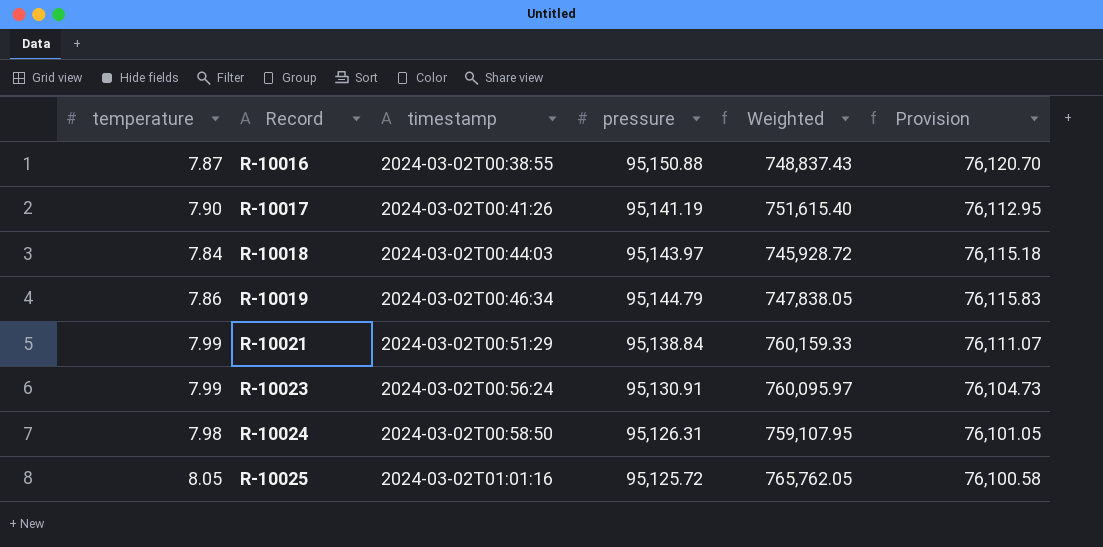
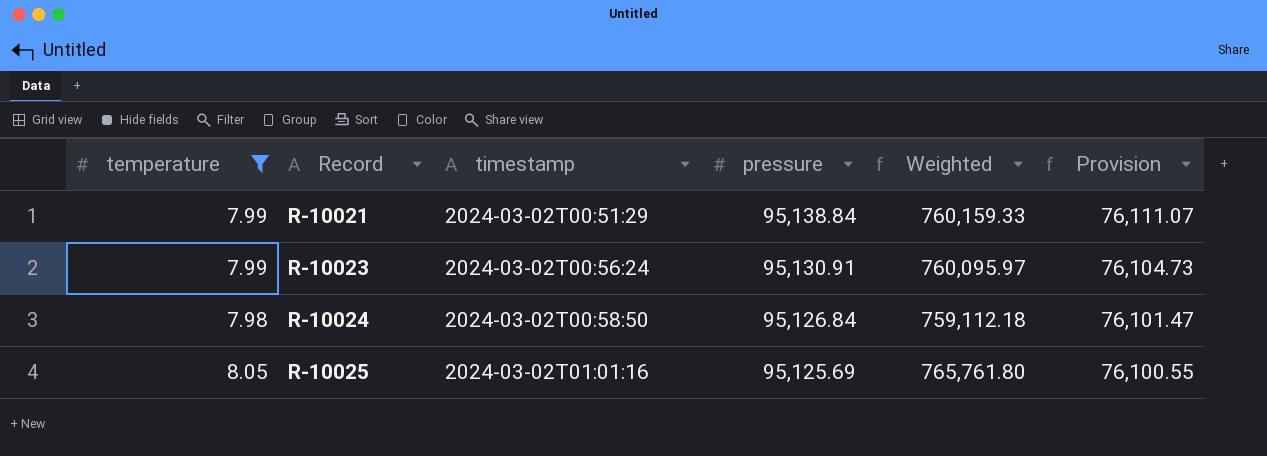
filter: none -> temperature >= 7.98
R-10024 | pressure: 95,126.31 -> 95,126.84
R-10024 | Weighted: 759,107.95 -> 759,112.18
R-10024 | Provision: 76,101.05 -> 76,101.47
R-10025 | pressure: 95,125.72 -> 95,125.69
R-10025 | Weighted: 765,762.05 -> 765,761.80
R-10025 | Provision: 76,100.58 -> 76,100.55

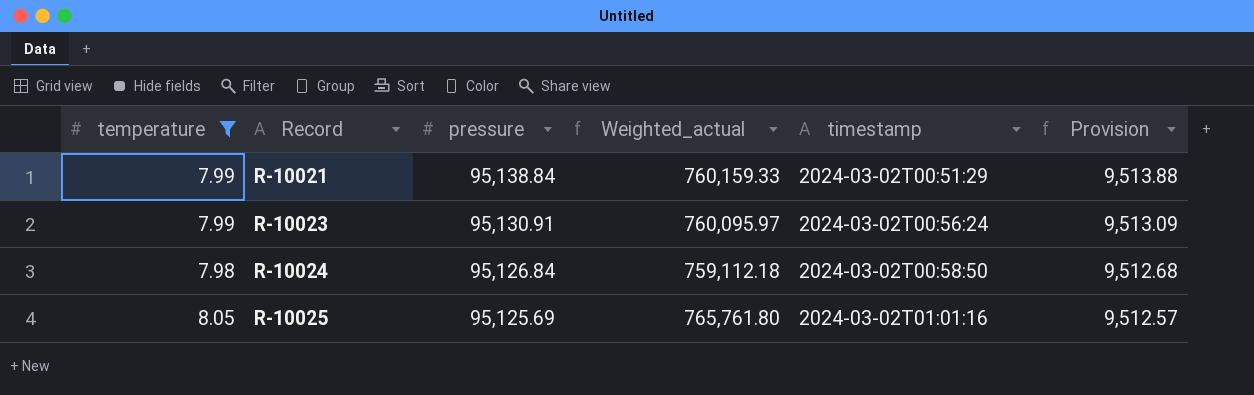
column name: Weighted -> Weighted_actual
column timestamp | position: 3 -> 5
column Provision | formula: [pressure] * 0.8 -> [pressure] * 0.1

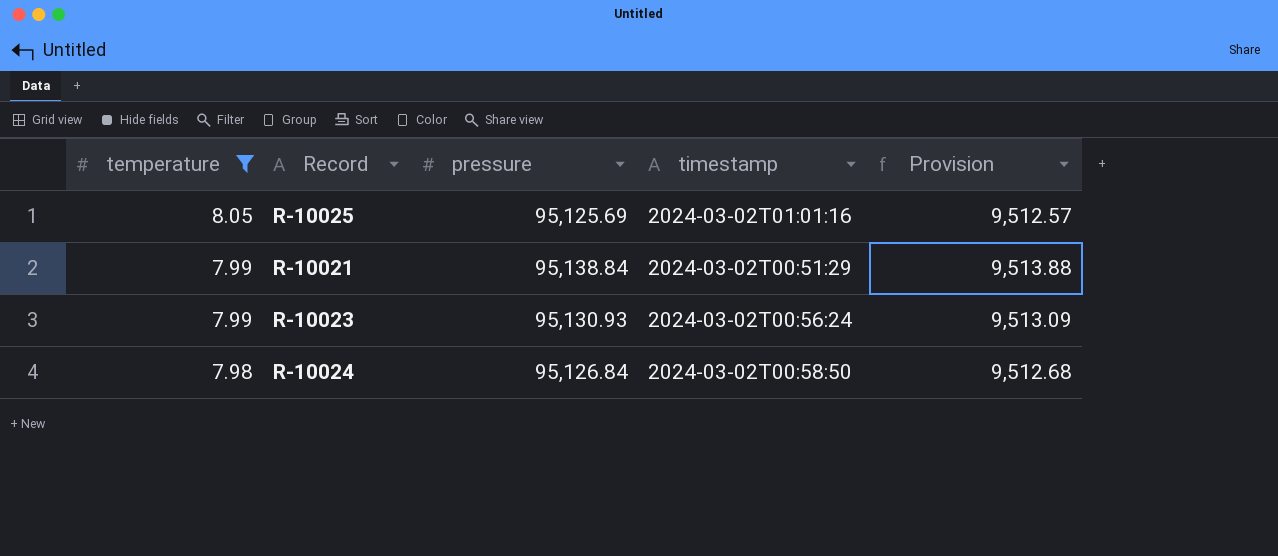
row order: Record ascending -> temperature descending
column Weighted_actual | formula: [temperature] * [pressure] -> none
R-10023 | pressure: 95,130.91 -> 95,130.93

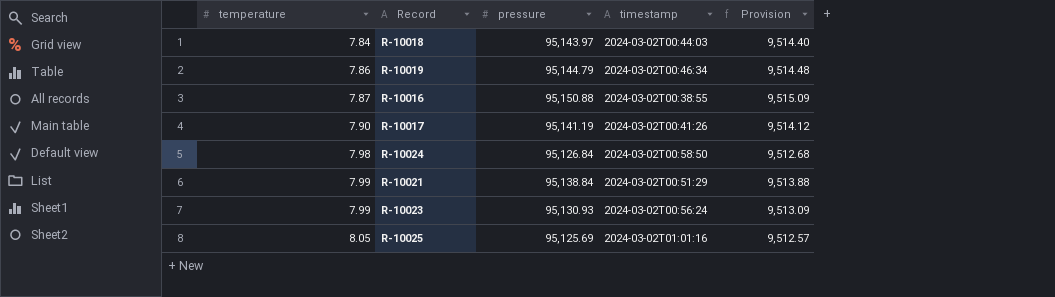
filter: temperature >= 7.98 -> none
row order: temperature descending -> temperature ascending

